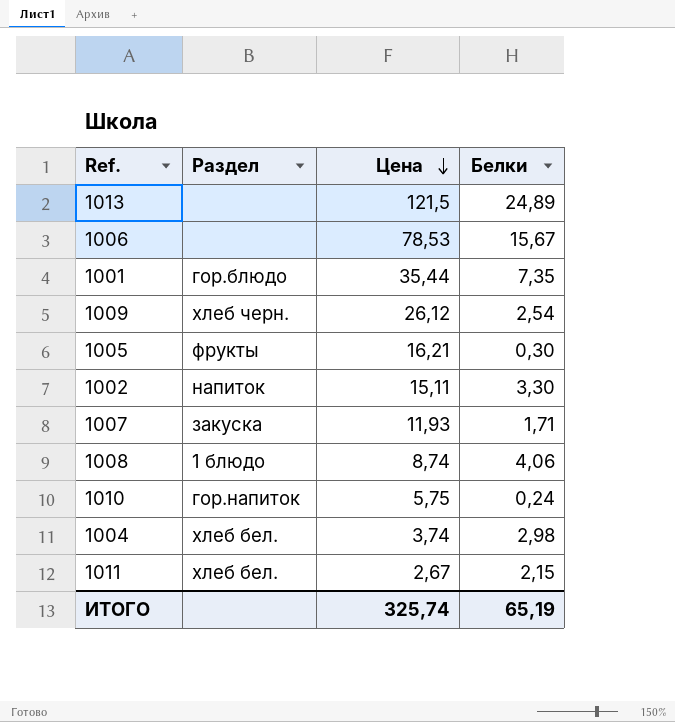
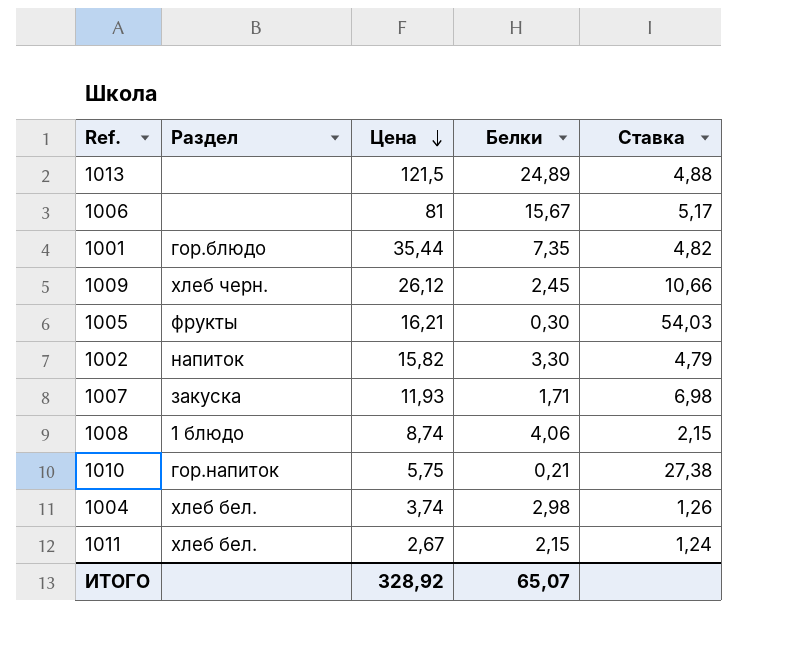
column Ставка | formula: none -> [Цена] / [Белки]
1006 | Цена: 78,53 -> 81
1009 | Белки: 2,54 -> 2,45
1002 | Цена: 15,11 -> 15,82
1010 | Белки: 0,24 -> 0,21
ИТОГО | Цена: 325,74 -> 328,92
ИТОГО | Белки: 65,19 -> 65,07

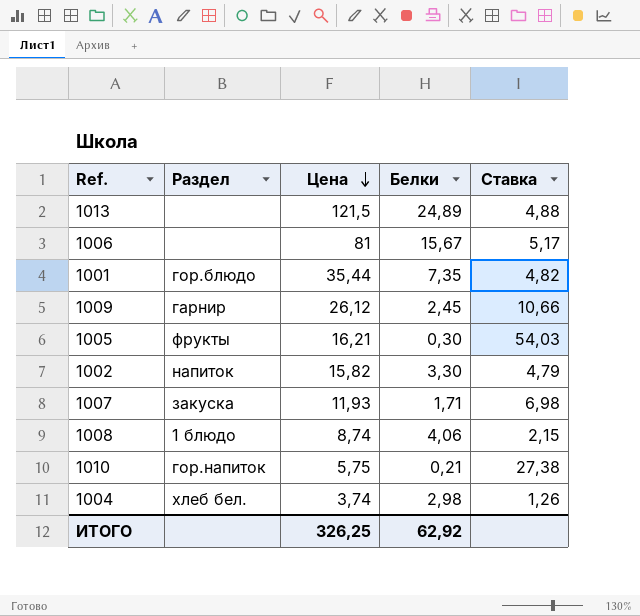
row 1011: хлеб бел. | 2,67 | 2,15 | 1,24 -> none
1009 | Раздел: хлеб черн. -> гарнир
ИТОГО | Цена: 328,92 -> 326,25
ИТОГО | Белки: 65,07 -> 62,92

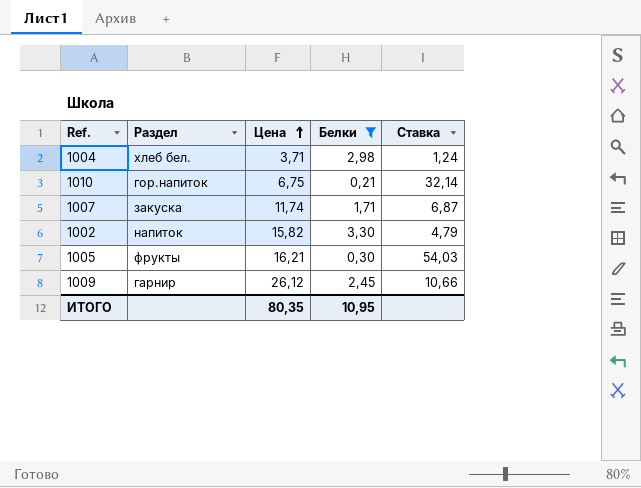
filter: none -> Белки <= 3,30
row order: Цена descending -> Цена ascending
1004 | Цена: 3,74 -> 3,71
1004 | Ставка: 1,26 -> 1,24
1010 | Цена: 5,75 -> 6,75
1010 | Ставка: 27,38 -> 32,14
1007 | Цена: 11,93 -> 11,74
1007 | Ставка: 6,98 -> 6,87
ИТОГО | Цена: 326,25 -> 80,35
ИТОГО | Белки: 62,92 -> 10,95

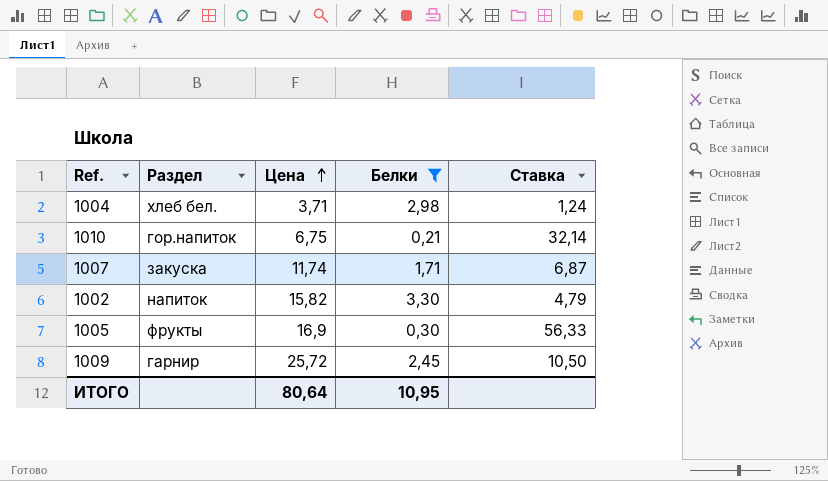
1005 | Цена: 16,21 -> 16,9
1005 | Ставка: 54,03 -> 56,33
1009 | Цена: 26,12 -> 25,72
1009 | Ставка: 10,66 -> 10,50
ИТОГО | Цена: 80,35 -> 80,64

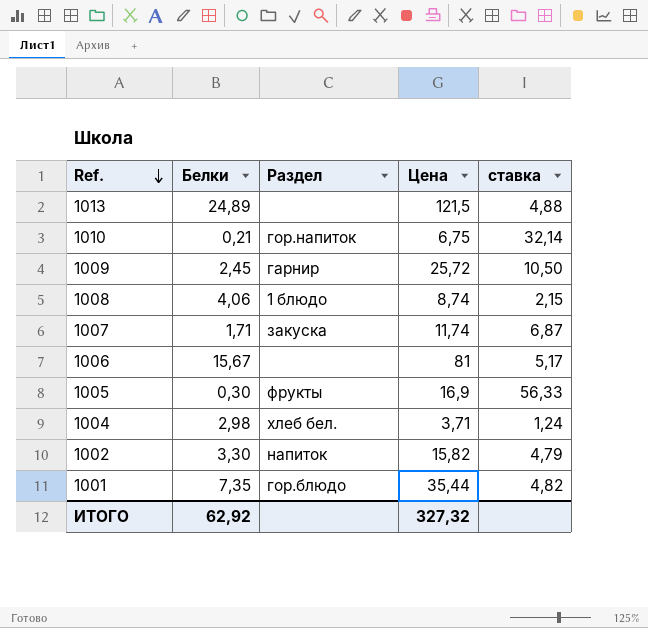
filter: Белки <= 3,30 -> none
row order: Цена ascending -> Ref. descending
column Белки | position: 4 -> 2
column name: Ставка -> ставка
ИТОГО | Белки: 10,95 -> 62,92
ИТОГО | Цена: 80,64 -> 327,32

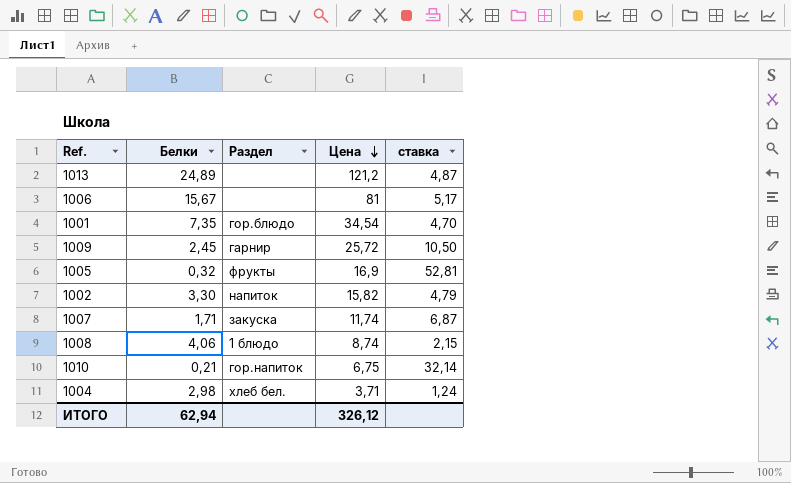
row order: Ref. descending -> Цена descending
1013 | Цена: 121,5 -> 121,2
1013 | ставка: 4,88 -> 4,87
1001 | Цена: 35,44 -> 34,54
1001 | ставка: 4,82 -> 4,70
1005 | Белки: 0,30 -> 0,32
1005 | ставка: 56,33 -> 52,81
ИТОГО | Белки: 62,92 -> 62,94
ИТОГО | Цена: 327,32 -> 326,12

